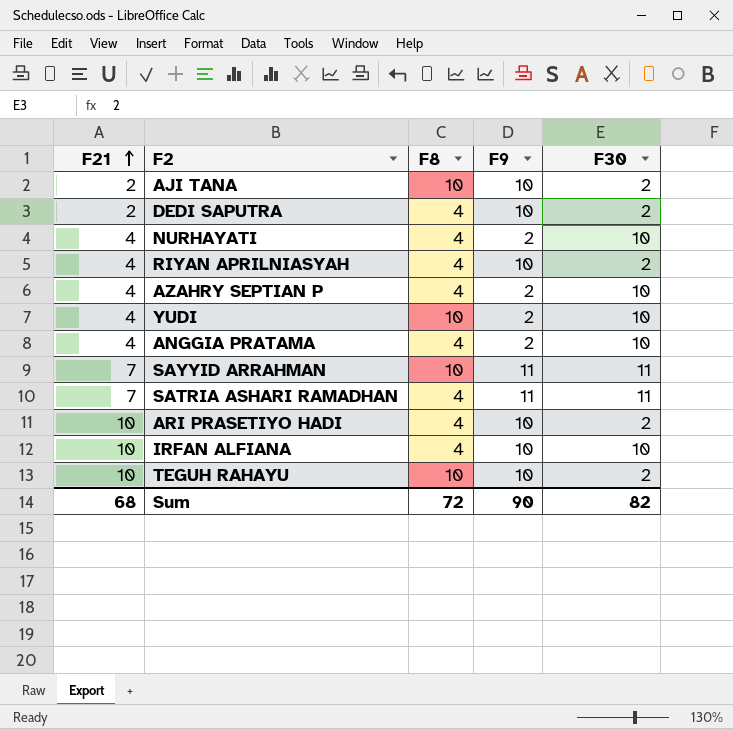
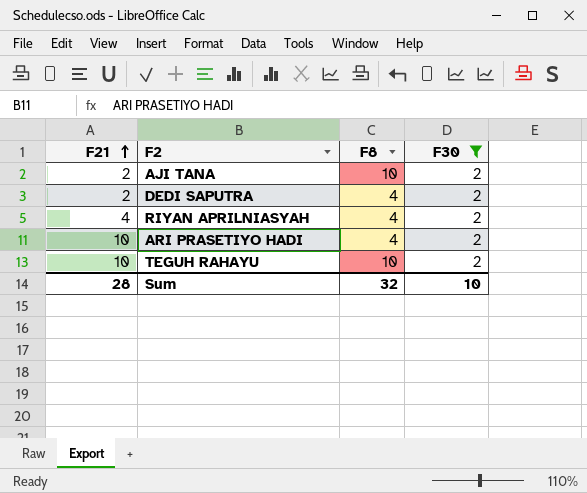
filter: none -> F30 = 2
column F9 | position: 4 -> none
Sum | F21: 68 -> 28
Sum | F8: 72 -> 32
Sum | F30: 82 -> 10

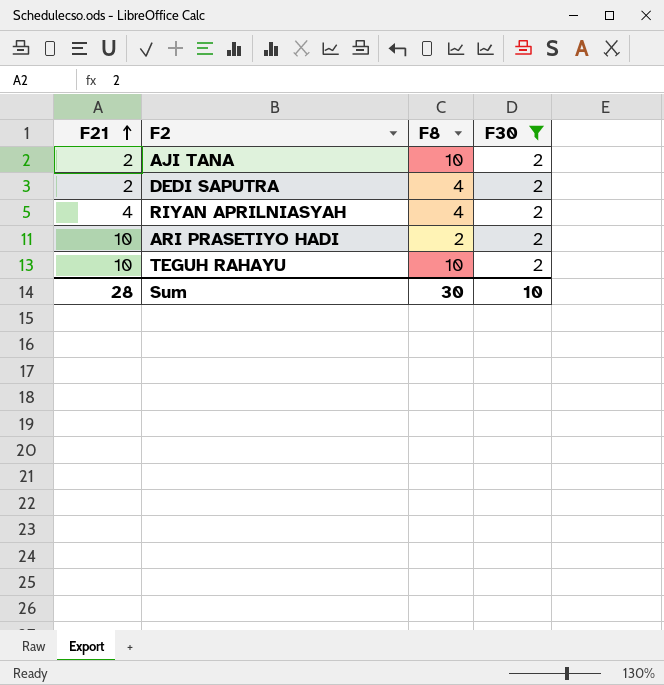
ARI PRASETIYO HADI | F8: 4 -> 2
Sum | F8: 32 -> 30

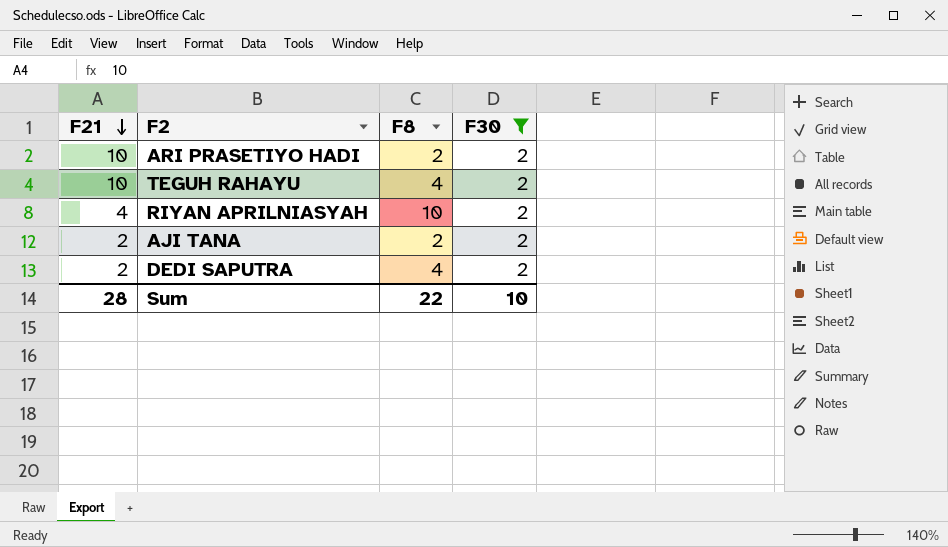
row order: F21 ascending -> F21 descending
TEGUH RAHAYU | F8: 10 -> 4
RIYAN APRILNIASYAH | F8: 4 -> 10
AJI TANA | F8: 10 -> 2
Sum | F8: 30 -> 22

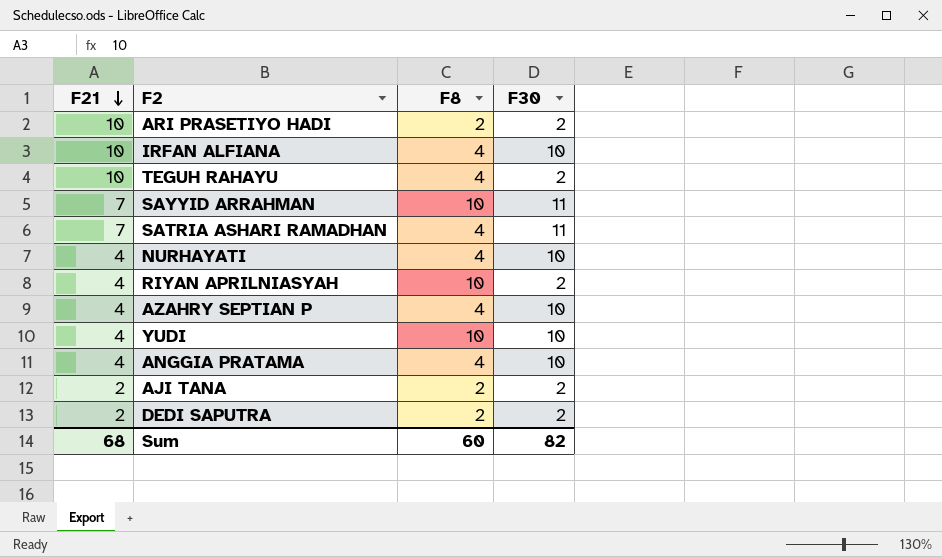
filter: F30 = 2 -> none
DEDI SAPUTRA | F8: 4 -> 2
Sum | F21: 28 -> 68
Sum | F8: 22 -> 60
Sum | F30: 10 -> 82

